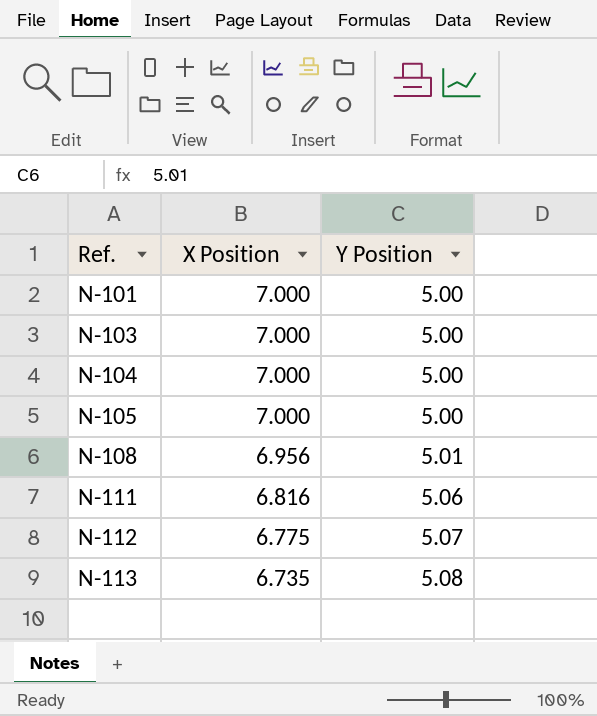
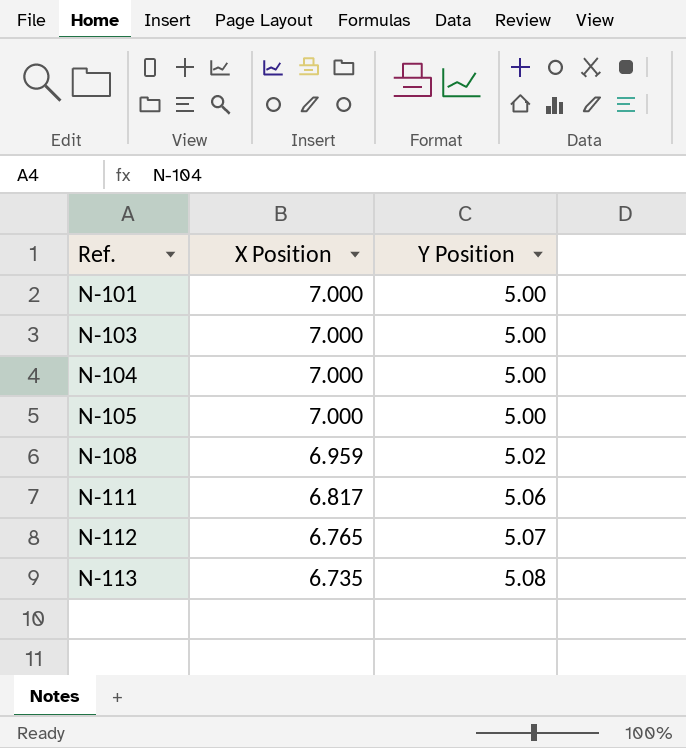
N-108 | X Position: 6.956 -> 6.959
N-108 | Y Position: 5.01 -> 5.02
N-111 | X Position: 6.816 -> 6.817
N-112 | X Position: 6.775 -> 6.765

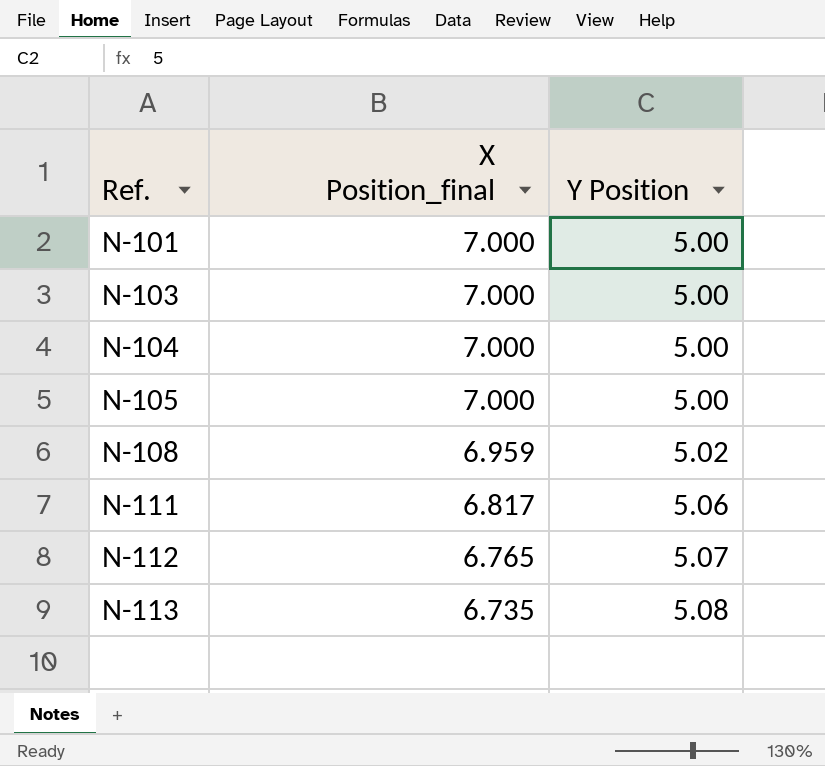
column name: X Position -> X Position_final

